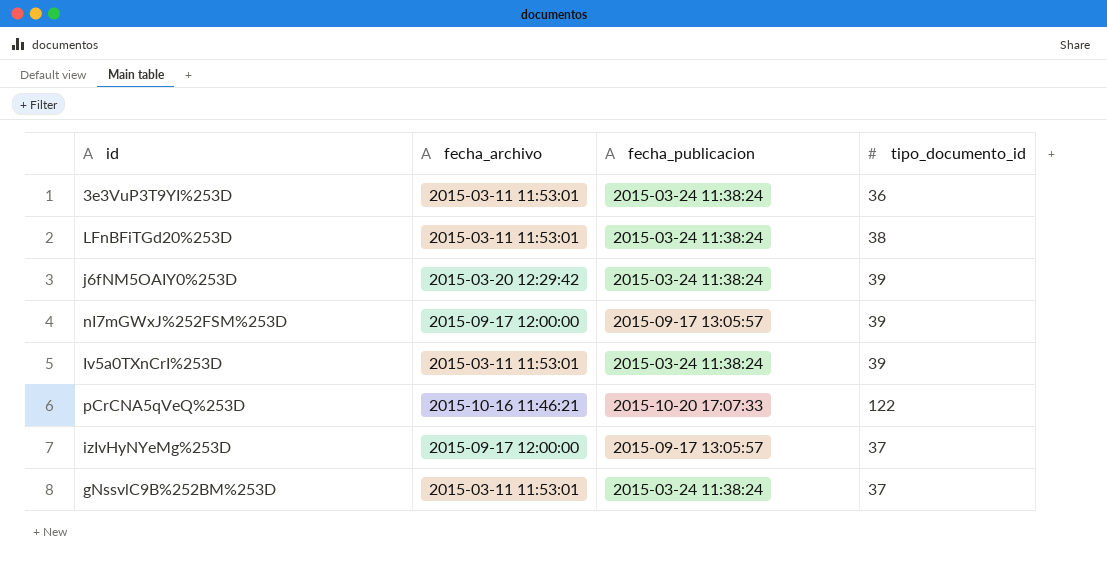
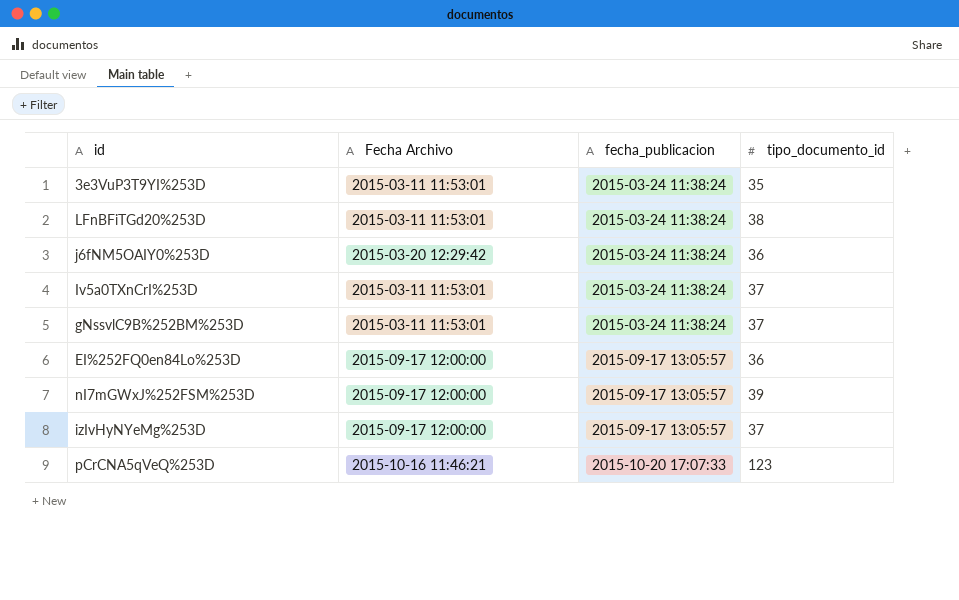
row order: none -> fecha_publicacion ascending
column name: fecha_archivo -> Fecha Archivo
3e3VuP3T9YI%253D | tipo_documento_id: 36 -> 35
j6fNM5OAIY0%253D | tipo_documento_id: 39 -> 36
Iv5a0TXnCrI%253D | tipo_documento_id: 39 -> 37
row EI%252FQ0en84Lo%253D: none -> 2015-09-17 12:00:00 | 2015-09-17 13:05:57 | 36
pCrCNA5qVeQ%253D | tipo_documento_id: 122 -> 123

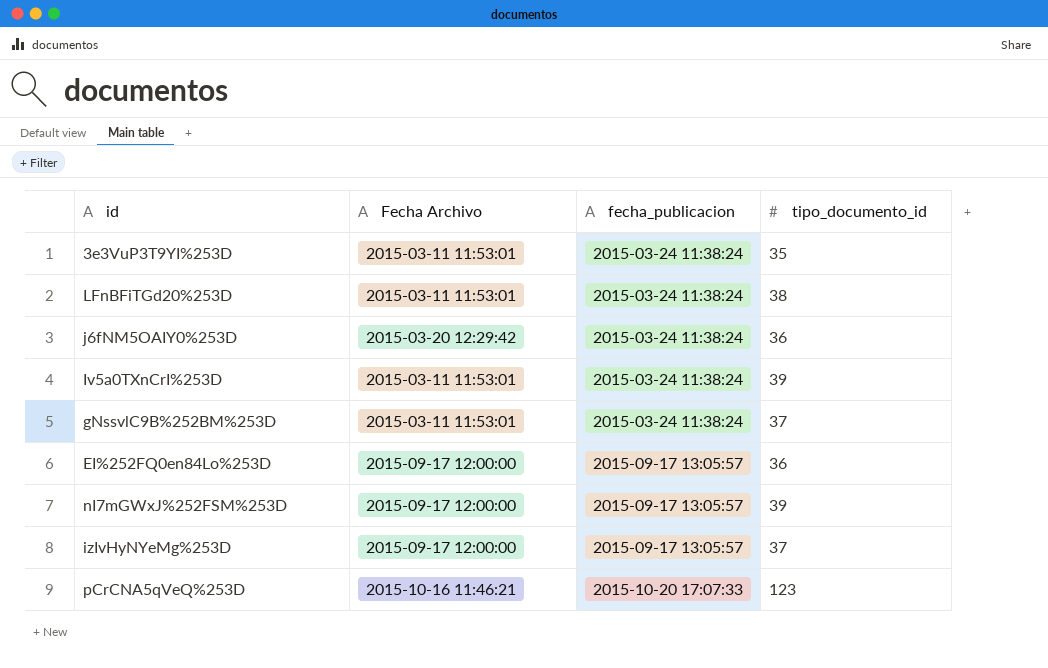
Iv5a0TXnCrI%253D | tipo_documento_id: 37 -> 39

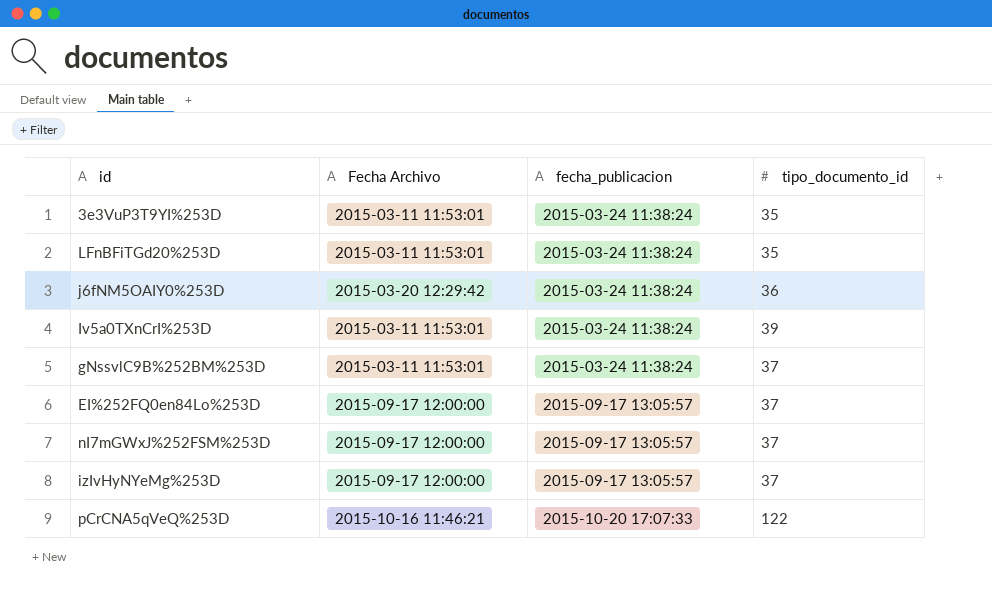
LFnBFiTGd20%253D | tipo_documento_id: 38 -> 35
EI%252FQ0en84Lo%253D | tipo_documento_id: 36 -> 37
nI7mGWxJ%252FSM%253D | tipo_documento_id: 39 -> 37
pCrCNA5qVeQ%253D | tipo_documento_id: 123 -> 122

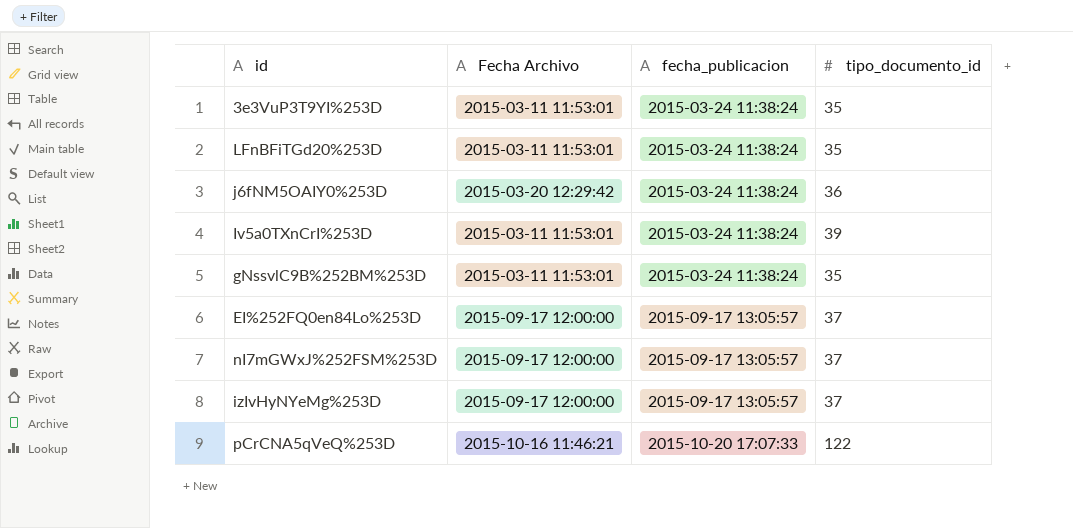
gNssvlC9B%252BM%253D | tipo_documento_id: 37 -> 35

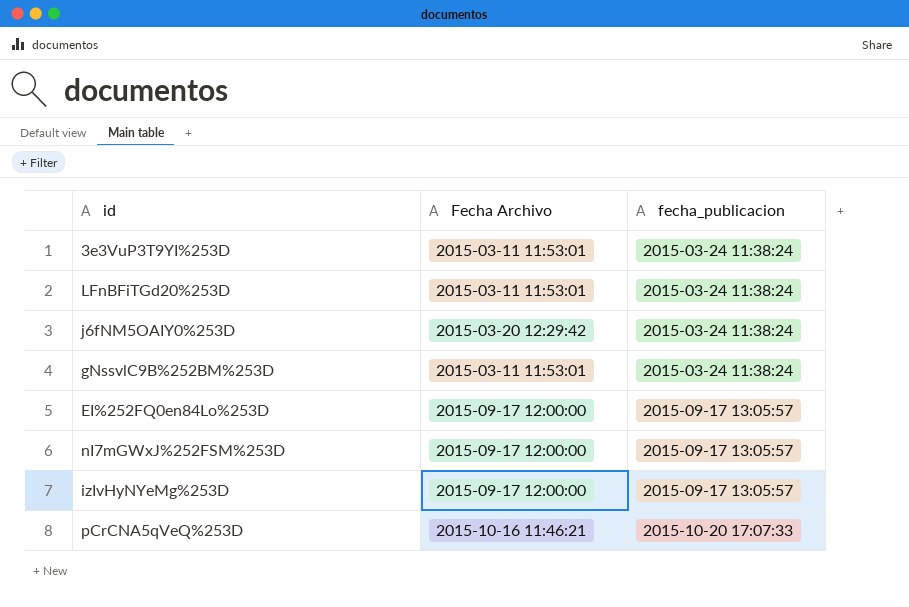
column tipo_documento_id | position: 4 -> none
row Iv5a0TXnCrI%253D: 2015-03-11 11:53:01 | 2015-03-24 11:38:24 | 39 -> none

